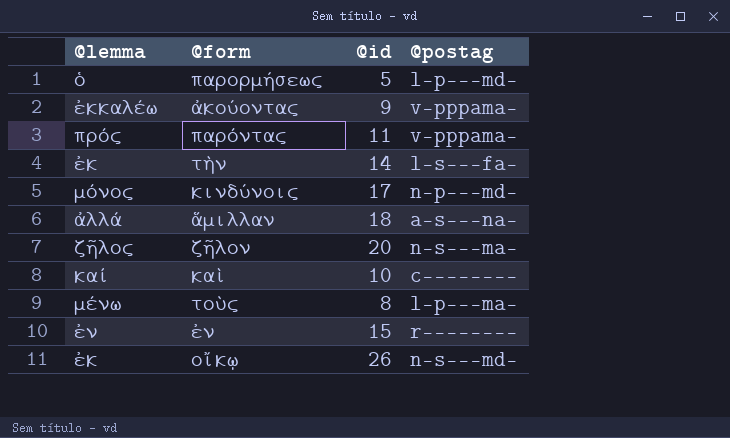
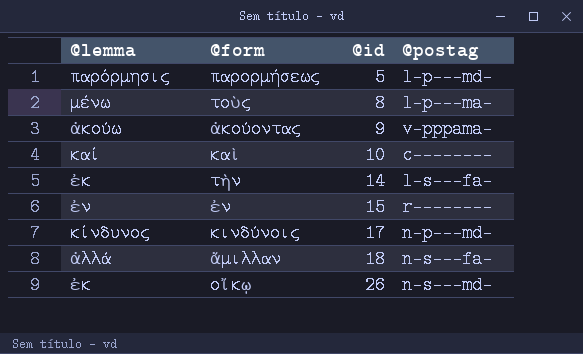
row order: none -> @id ascending
row παρόντας: πρός | 11 | v-pppama- -> none
row ζῆλον: ζῆλος | 20 | n-s---ma- -> none
παρορμήσεως | @lemma: ὁ -> παρόρμησις
ἀκούοντας | @lemma: ἐκκαλέω -> ἀκούω
κινδύνοις | @lemma: μόνος -> κίνδυνος
ἅμιλλαν | @postag: a-s---na- -> n-s---fa-

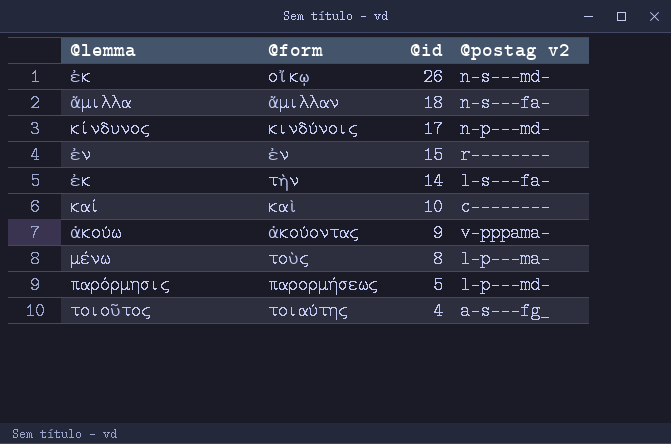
row order: @id ascending -> @id descending
column name: @postag -> @postag v2
ἅμιλλαν | @lemma: ἀλλά -> ἅμιλλα
row τοιαύτης: none -> τοιοῦτος | 4 | a-s---fg_

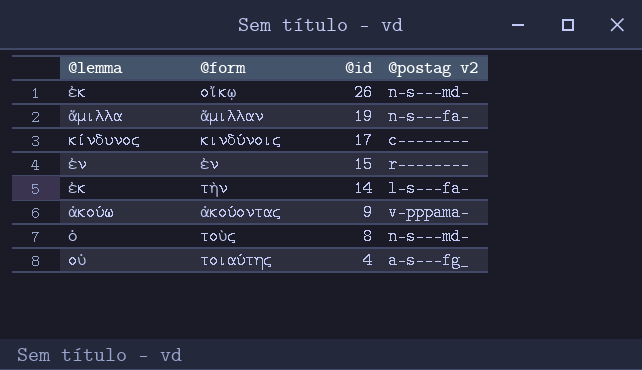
row καὶ: καί | 10 | c-------- -> none
row παρορμήσεως: παρόρμησις | 5 | l-p---md- -> none
ἅμιλλαν | @id: 18 -> 19
κινδύνοις | @postag v2: n-p---md- -> c--------
τοὺς | @lemma: μένω -> ὁ
τοὺς | @postag v2: l-p---ma- -> n-s---md-
τοιαύτης | @lemma: τοιοῦτος -> οὐ

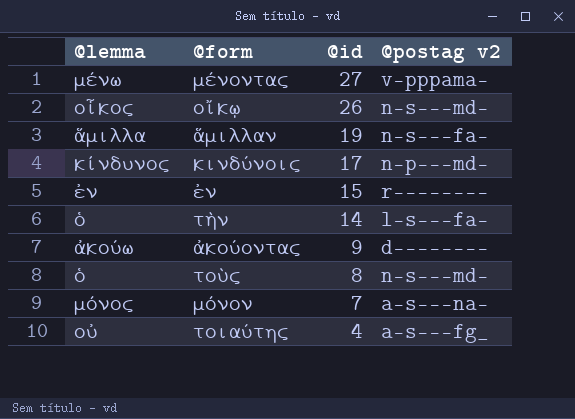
row μένοντας: none -> μένω | 27 | v-pppama-
οἴκῳ | @lemma: ἐκ -> οἶκος
κινδύνοις | @postag v2: c-------- -> n-p---md-
τὴν | @lemma: ἐκ -> ὁ
ἀκούοντας | @postag v2: v-pppama- -> d--------
row μόνον: none -> μόνος | 7 | a-s---na-

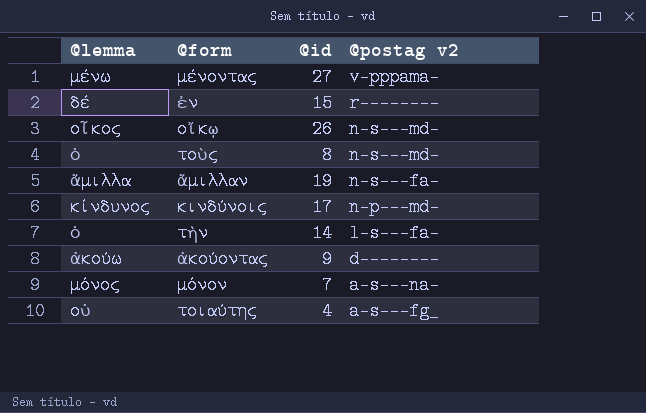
row order: @id descending -> @postag v2 descending
ἐν | @lemma: ἐν -> δέ

